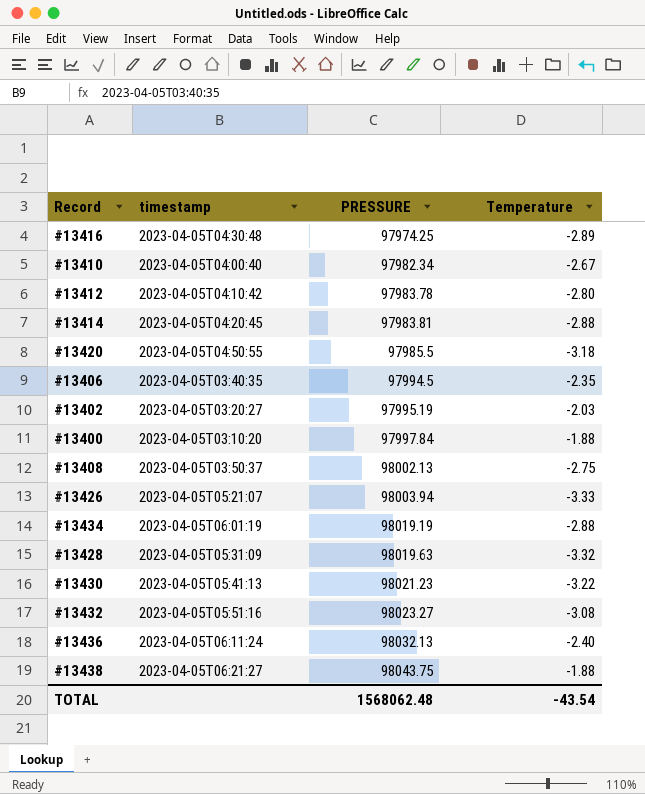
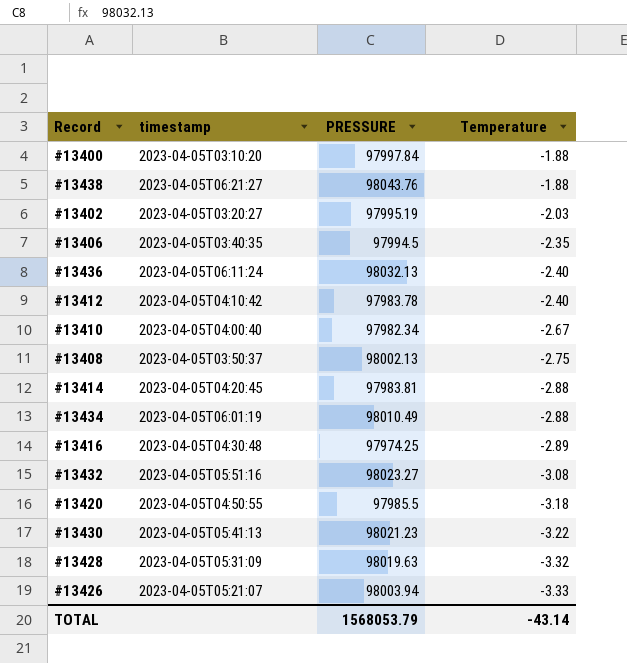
row order: PRESSURE ascending -> Temperature descending
#13438 | PRESSURE: 98043.75 -> 98043.76
#13412 | Temperature: -2.80 -> -2.40
#13434 | PRESSURE: 98019.19 -> 98010.49
TOTAL | PRESSURE: 1568062.48 -> 1568053.79
TOTAL | Temperature: -43.54 -> -43.14

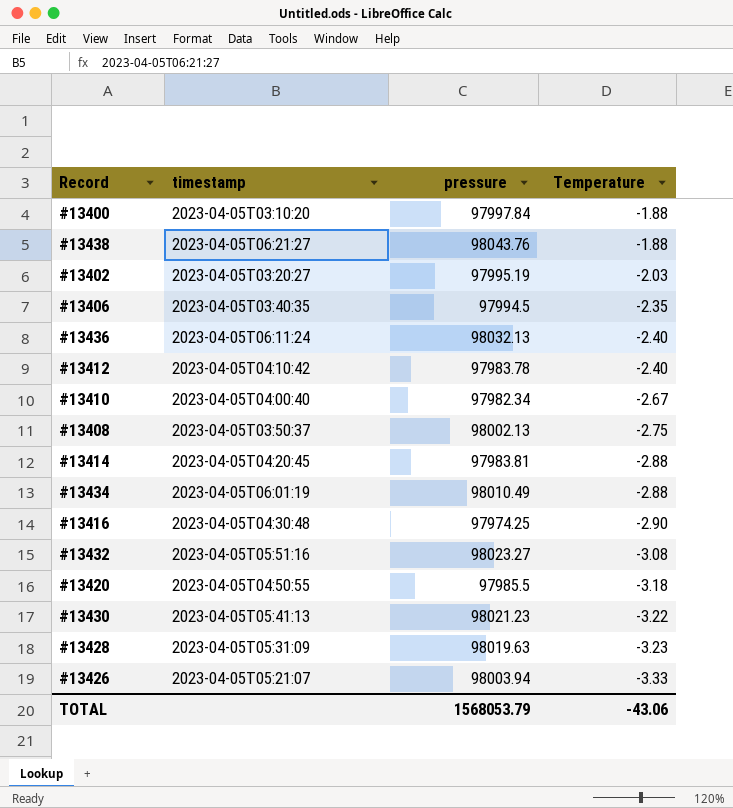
column name: PRESSURE -> pressure
#13416 | Temperature: -2.89 -> -2.90
#13428 | Temperature: -3.32 -> -3.23
TOTAL | Temperature: -43.14 -> -43.06

